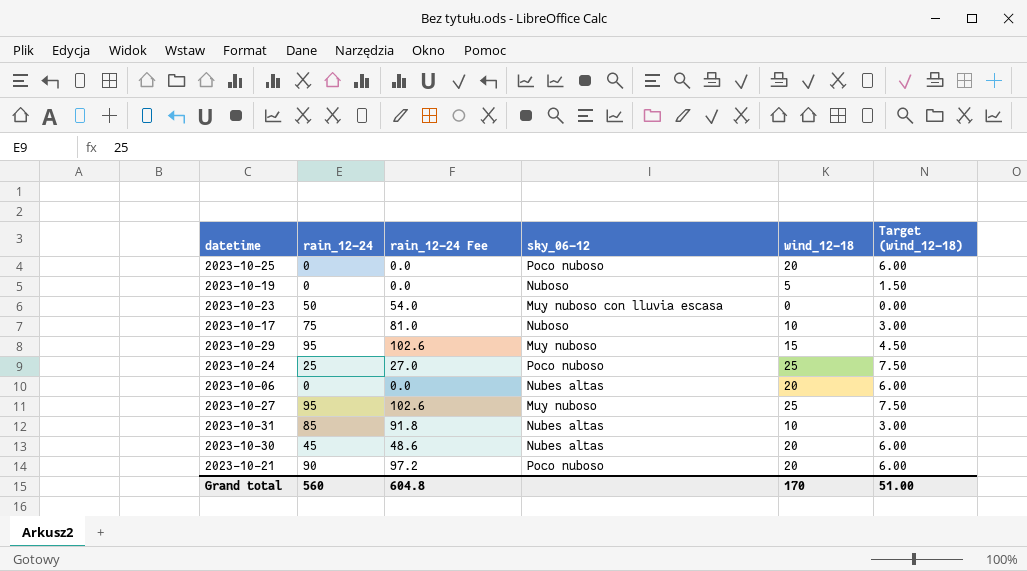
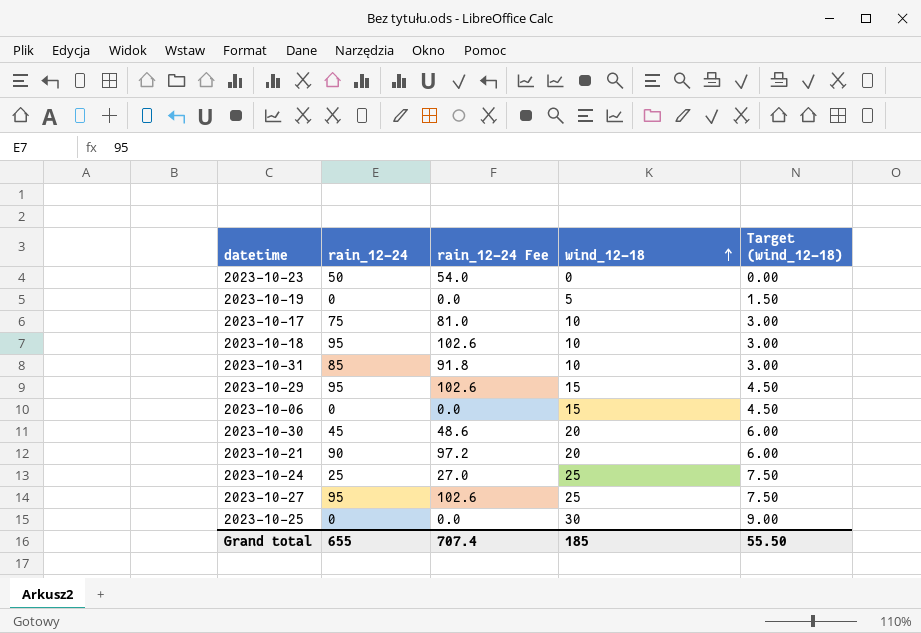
row order: none -> wind_12-18 ascending
column sky_06-12 | position: 4 -> none
row 2023-10-18: none -> 95 | 102.6 | 10 | 3.00
2023-10-06 | wind_12-18: 20 -> 15
2023-10-06 | Target (wind_12-18): 6.00 -> 4.50
2023-10-25 | wind_12-18: 20 -> 30
2023-10-25 | Target (wind_12-18): 6.00 -> 9.00
Grand total | rain_12-24: 560 -> 655
Grand total | rain_12-24 Fee: 604.8 -> 707.4
Grand total | wind_12-18: 170 -> 185
Grand total | Target (wind_12-18): 51.00 -> 55.50

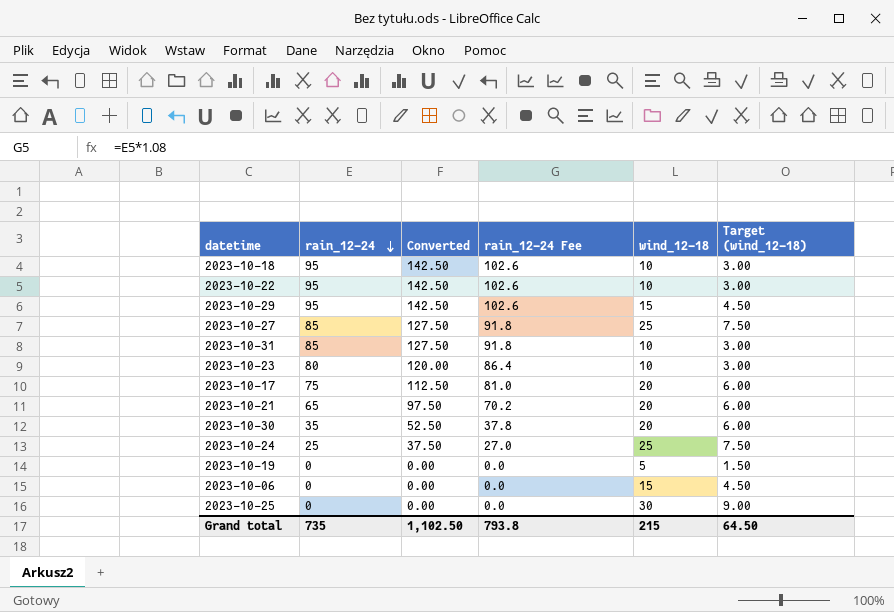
row order: wind_12-18 ascending -> rain_12-24 descending
column Converted | formula: none -> [rain_12-24] * 1.5
row 2023-10-22: none -> 95 | 142.50 | 102.6 | 10 | 3.00
2023-10-27 | rain_12-24: 95 -> 85
2023-10-27 | rain_12-24 Fee: 102.6 -> 91.8
2023-10-23 | rain_12-24: 50 -> 80
2023-10-23 | rain_12-24 Fee: 54.0 -> 86.4
2023-10-23 | wind_12-18: 0 -> 10
2023-10-23 | Target (wind_12-18): 0.00 -> 3.00
2023-10-17 | wind_12-18: 10 -> 20
2023-10-17 | Target (wind_12-18): 3.00 -> 6.00
2023-10-21 | rain_12-24: 90 -> 65
2023-10-21 | rain_12-24 Fee: 97.2 -> 70.2
2023-10-30 | rain_12-24: 45 -> 35
2023-10-30 | rain_12-24 Fee: 48.6 -> 37.8
Grand total | rain_12-24: 655 -> 735
Grand total | rain_12-24 Fee: 707.4 -> 793.8
Grand total | wind_12-18: 185 -> 215
Grand total | Target (wind_12-18): 55.50 -> 64.50

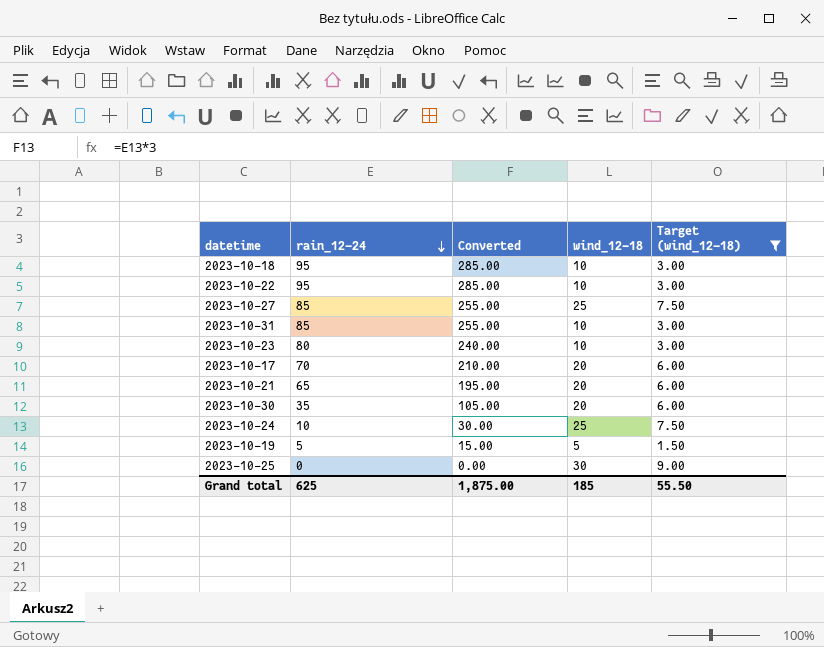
filter: none -> Target (wind_12-18) != 4.50
column rain_12-24 Fee | formula: [rain_12-24] * 1.08 -> none
column Converted | formula: [rain_12-24] * 1.5 -> [rain_12-24] * 3
2023-10-17 | rain_12-24: 75 -> 70
2023-10-24 | rain_12-24: 25 -> 10
2023-10-19 | rain_12-24: 0 -> 5
Grand total | rain_12-24: 735 -> 625
Grand total | Converted: 1,102.50 -> 1,875.00
Grand total | wind_12-18: 215 -> 185
Grand total | Target (wind_12-18): 64.50 -> 55.50

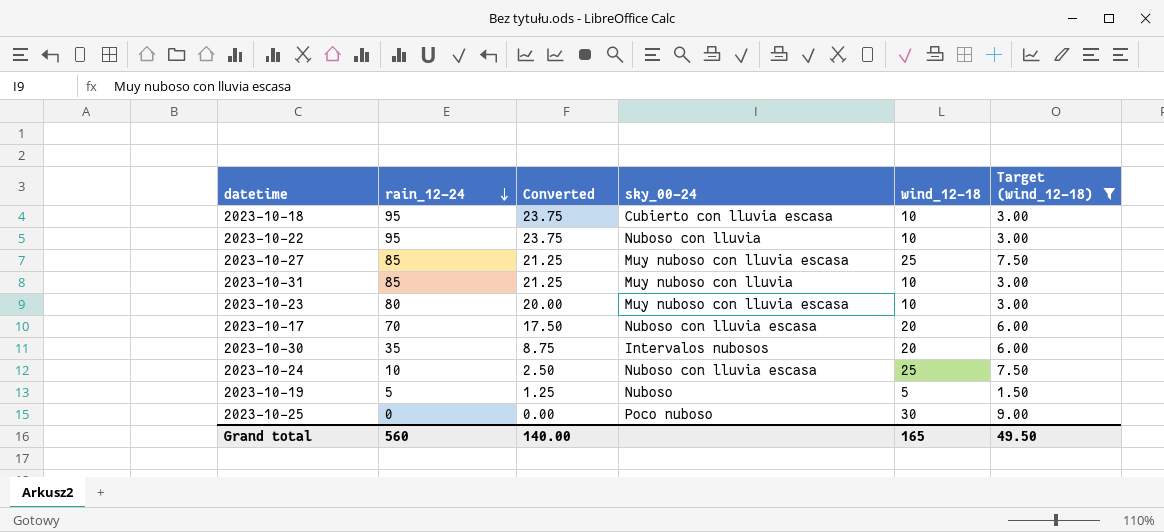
column Converted | formula: [rain_12-24] * 3 -> [rain_12-24] * 0.25
column sky_00-24 | position: none -> 4
row 2023-10-21: 65 | 195.00 | 20 | 6.00 -> none
Grand total | rain_12-24: 625 -> 560
Grand total | Converted: 1,875.00 -> 140.00
Grand total | wind_12-18: 185 -> 165
Grand total | Target (wind_12-18): 55.50 -> 49.50

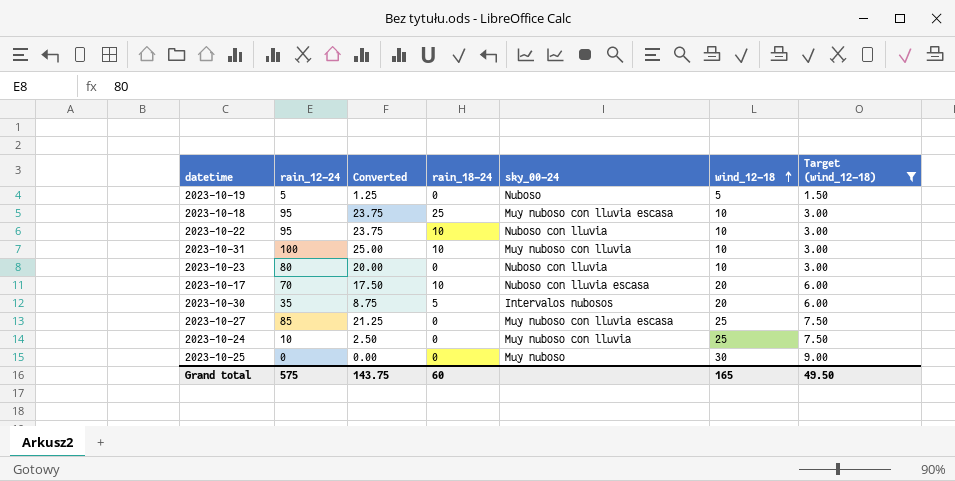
row order: rain_12-24 descending -> wind_12-18 ascending
column rain_18-24 | position: none -> 4
2023-10-18 | sky_00-24: Cubierto con lluvia escasa -> Muy nuboso con lluvia escasa
2023-10-31 | rain_12-24: 85 -> 100
2023-10-31 | Converted: 21.25 -> 25.00
2023-10-23 | sky_00-24: Muy nuboso con lluvia escasa -> Nuboso con lluvia
2023-10-24 | sky_00-24: Nuboso con lluvia escasa -> Muy nuboso con lluvia
2023-10-25 | sky_00-24: Poco nuboso -> Muy nuboso
Grand total | rain_12-24: 560 -> 575
Grand total | Converted: 140.00 -> 143.75

